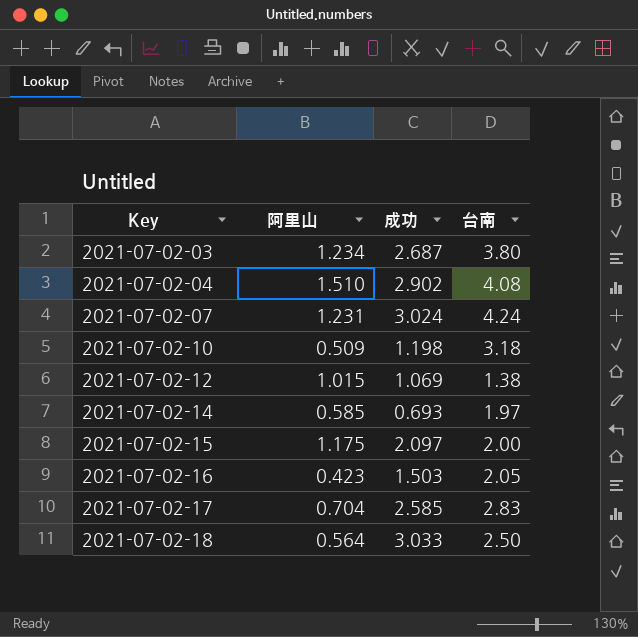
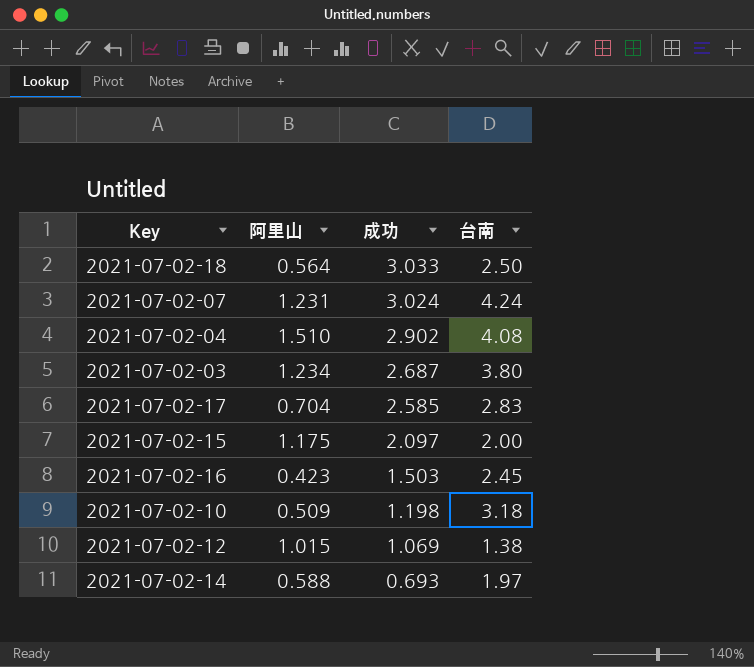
row order: Key ascending -> 成功 descending
2021-07-02-16 | 台南: 2.05 -> 2.45
2021-07-02-14 | 阿里山: 0.585 -> 0.588

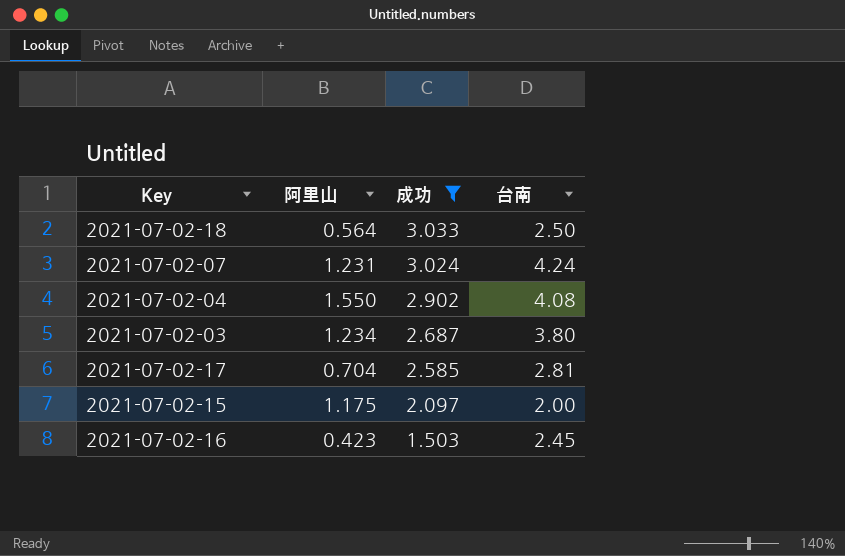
filter: none -> 成功 >= 1.503
2021-07-02-04 | 阿里山: 1.510 -> 1.550
2021-07-02-17 | 台南: 2.83 -> 2.81

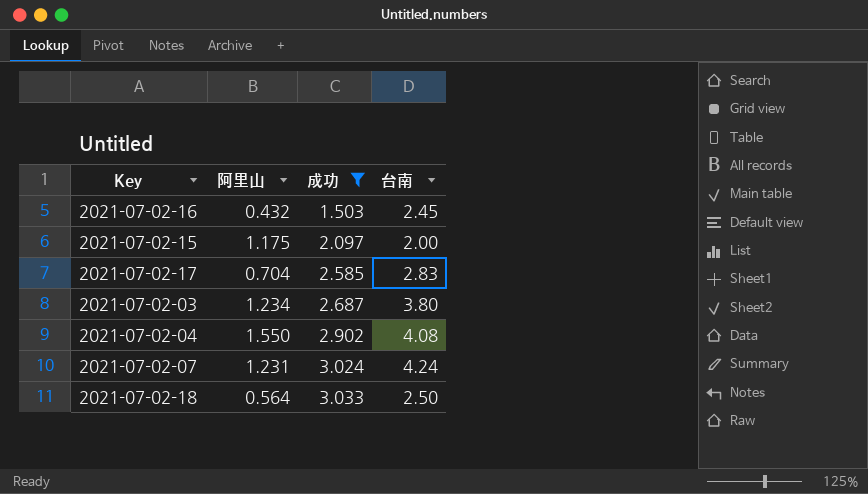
row order: 成功 descending -> 成功 ascending
2021-07-02-16 | 阿里山: 0.423 -> 0.432
2021-07-02-17 | 台南: 2.81 -> 2.83

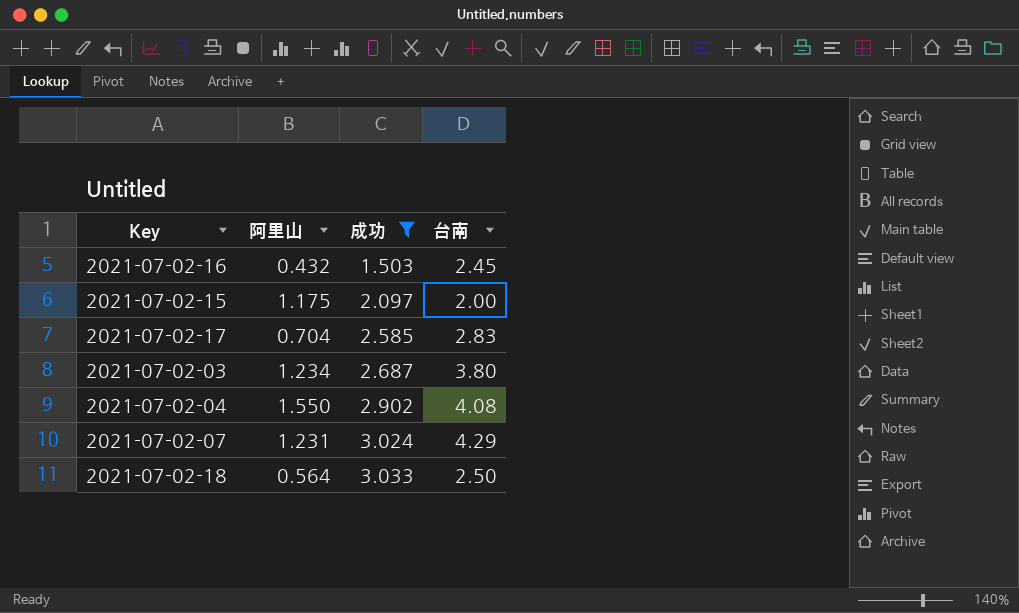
2021-07-02-07 | 台南: 4.24 -> 4.29

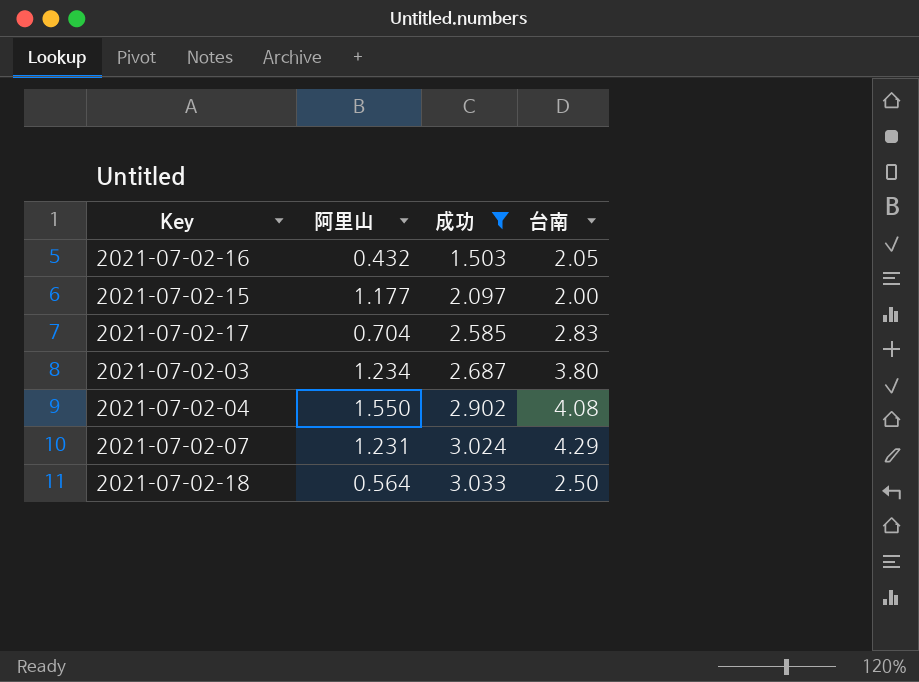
2021-07-02-16 | 台南: 2.45 -> 2.05
2021-07-02-15 | 阿里山: 1.175 -> 1.177

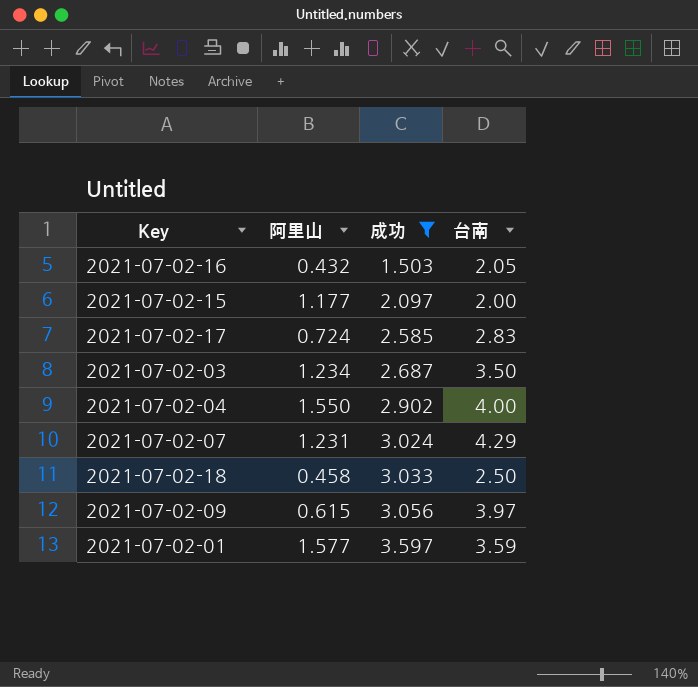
2021-07-02-17 | 阿里山: 0.704 -> 0.724
2021-07-02-03 | 台南: 3.80 -> 3.50
2021-07-02-04 | 台南: 4.08 -> 4.00
2021-07-02-18 | 阿里山: 0.564 -> 0.458
row 2021-07-02-09: none -> 0.615 | 3.056 | 3.97
row 2021-07-02-01: none -> 1.577 | 3.597 | 3.59

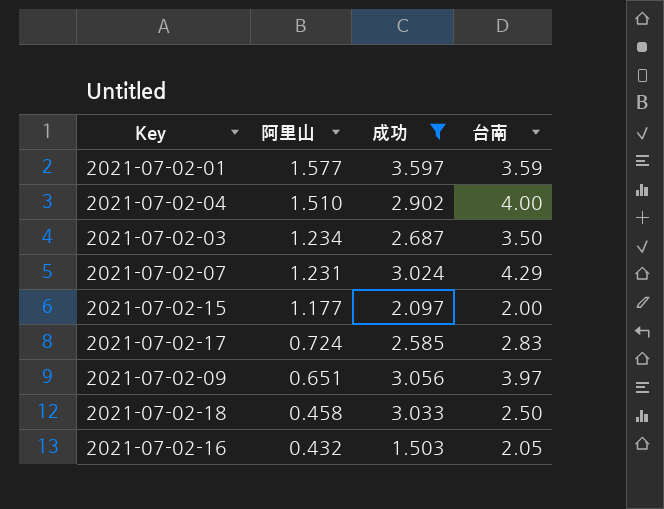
row order: 成功 ascending -> 阿里山 descending
2021-07-02-04 | 阿里山: 1.550 -> 1.510
2021-07-02-09 | 阿里山: 0.615 -> 0.651

